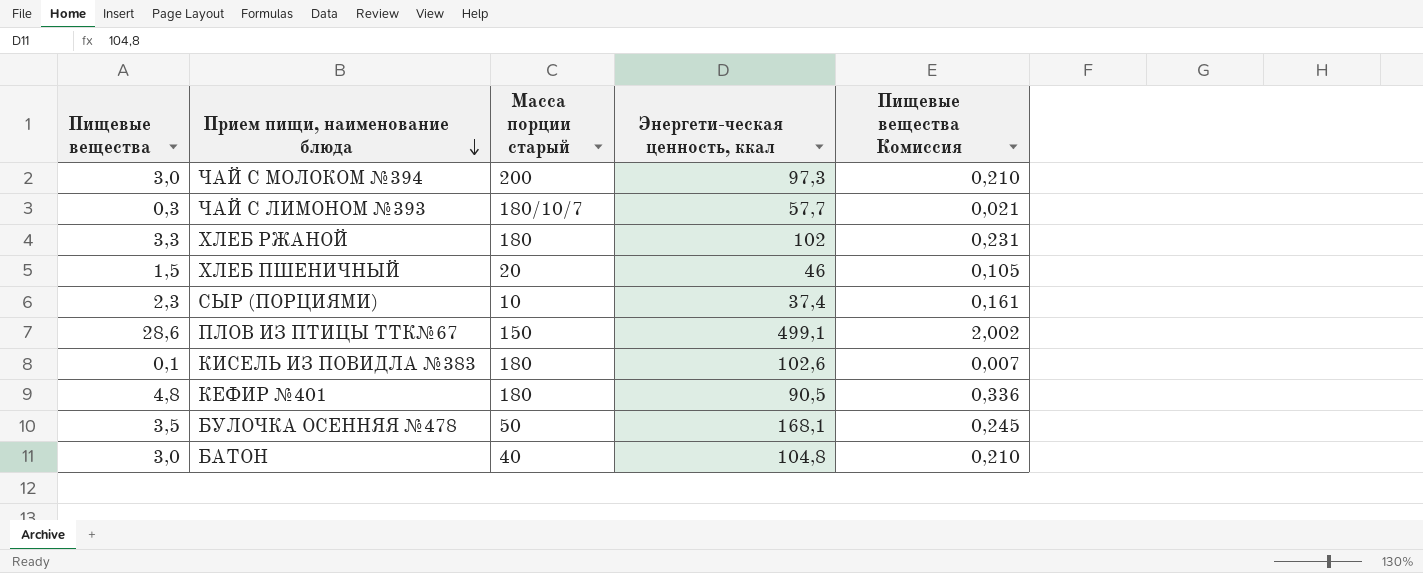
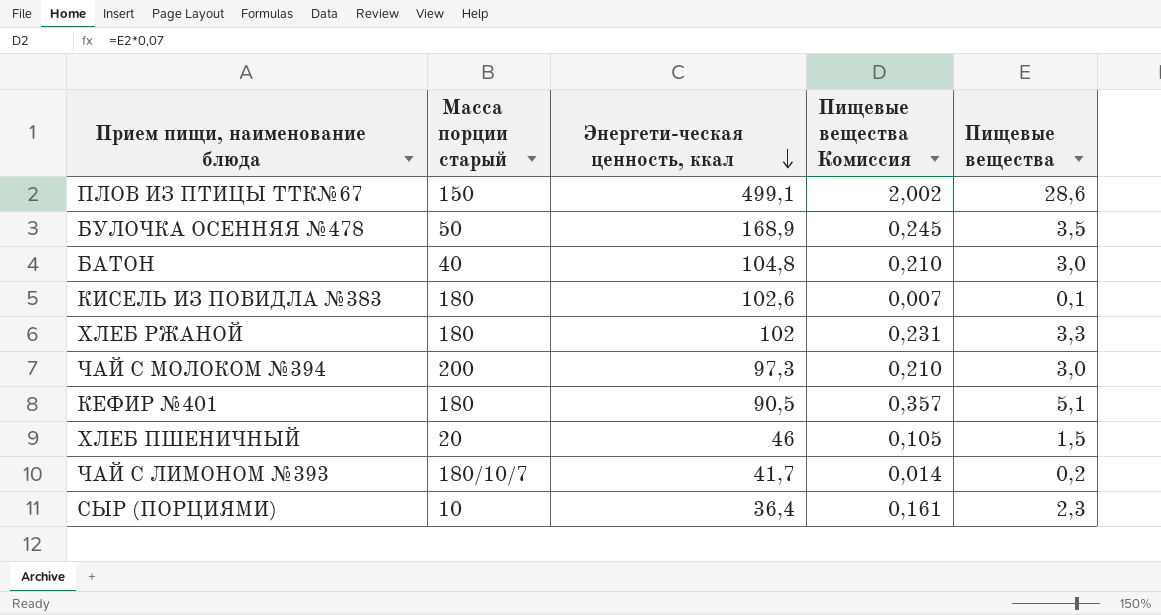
row order: Прием пищи, наименование блюда descending -> Энергети-ческая ценность, ккал descending
column Пищевые вещества | position: 1 -> 5
БУЛОЧКА ОСЕННЯЯ №478 | Энергети-ческая ценность, ккал: 168,1 -> 168,9
КЕФИР №401 | Пищевые вещества Комиссия: 0,336 -> 0,357
КЕФИР №401 | Пищевые вещества: 4,8 -> 5,1
ЧАЙ С ЛИМОНОМ №393 | Энергети-ческая ценность, ккал: 57,7 -> 41,7
ЧАЙ С ЛИМОНОМ №393 | Пищевые вещества Комиссия: 0,021 -> 0,014
ЧАЙ С ЛИМОНОМ №393 | Пищевые вещества: 0,3 -> 0,2
СЫР (ПОРЦИЯМИ) | Энергети-ческая ценность, ккал: 37,4 -> 36,4

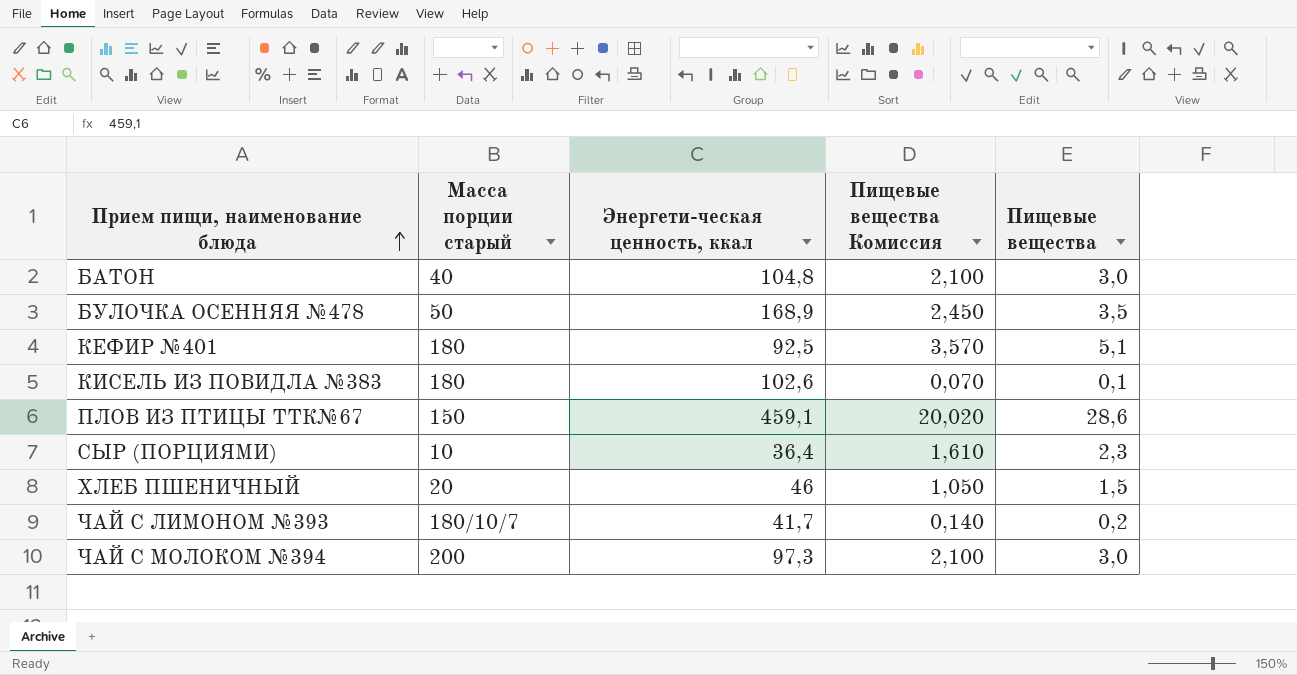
row order: Энергети-ческая ценность, ккал descending -> Прием пищи, наименование блюда ascending
column Пищевые вещества Комиссия | formula: [Пищевые вещества] * 0,07 -> [Пищевые вещества] * 0,7
row ХЛЕБ РЖАНОЙ: 180 | 102 | 0,231 | 3,3 -> none
КЕФИР №401 | Энергети-ческая ценность, ккал: 90,5 -> 92,5
ПЛОВ ИЗ ПТИЦЫ ТТК№67 | Энергети-ческая ценность, ккал: 499,1 -> 459,1

